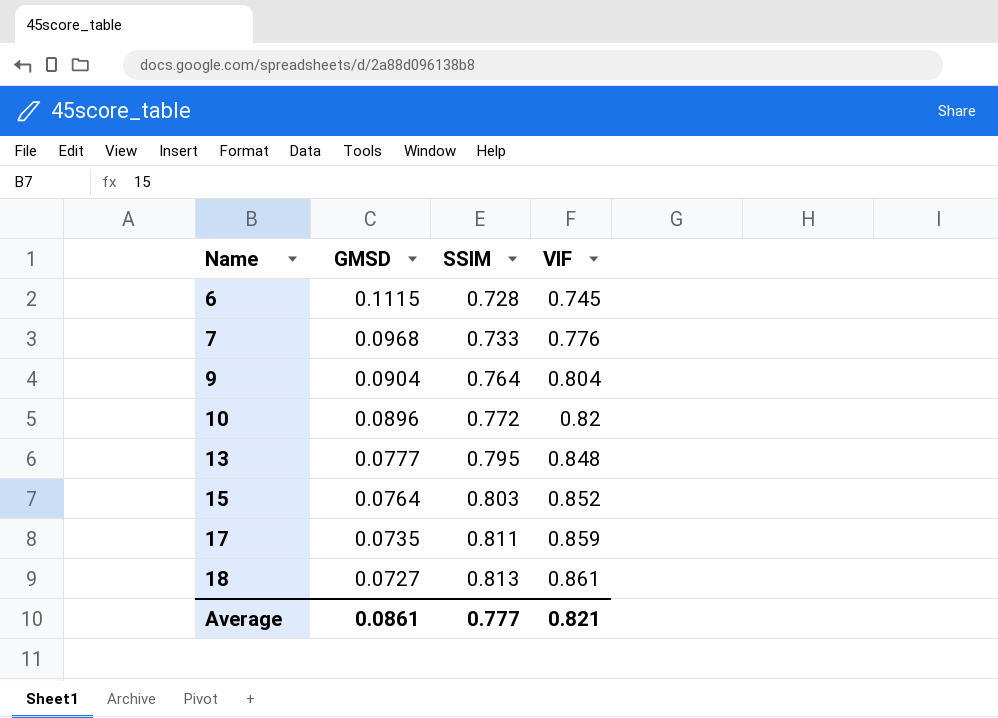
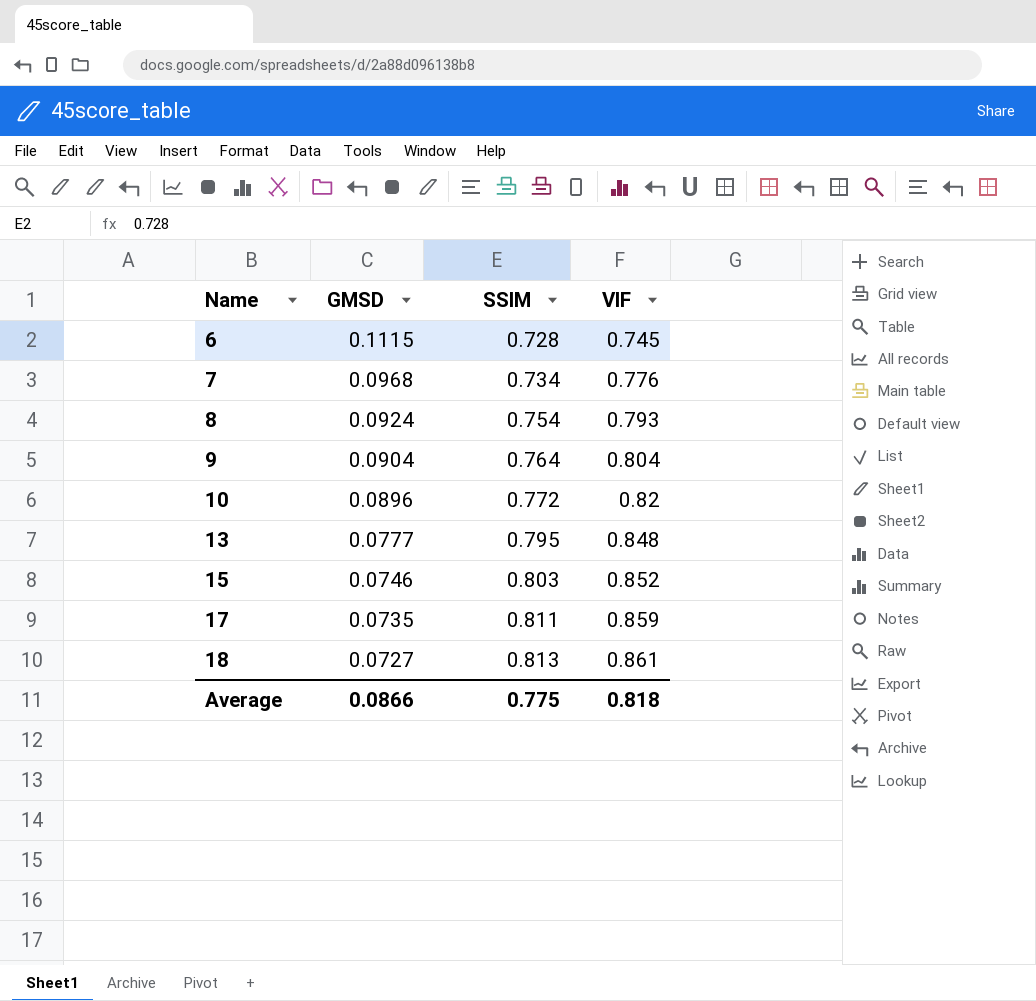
7 | SSIM: 0.733 -> 0.734
row 8: none -> 0.0924 | 0.754 | 0.793
15 | GMSD: 0.0764 -> 0.0746
Average | GMSD: 0.0861 -> 0.0866
Average | SSIM: 0.777 -> 0.775
Average | VIF: 0.821 -> 0.818

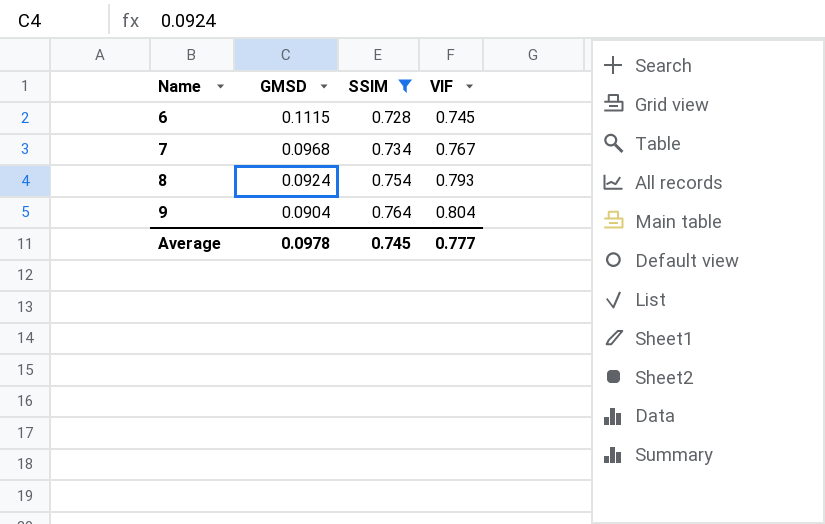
filter: none -> SSIM <= 0.764
7 | VIF: 0.776 -> 0.767
Average | GMSD: 0.0866 -> 0.0978
Average | SSIM: 0.775 -> 0.745
Average | VIF: 0.818 -> 0.777

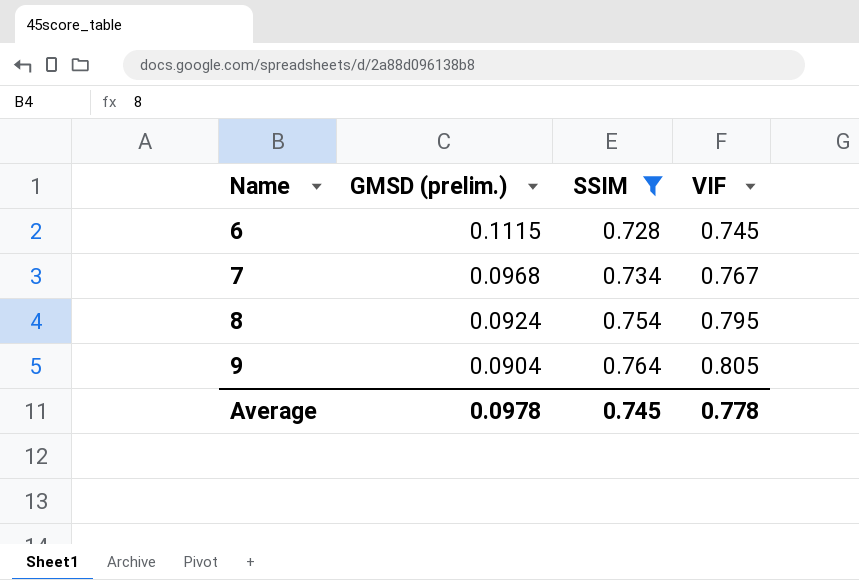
column name: GMSD -> GMSD (prelim.)
8 | VIF: 0.793 -> 0.795
9 | VIF: 0.804 -> 0.805
Average | VIF: 0.777 -> 0.778

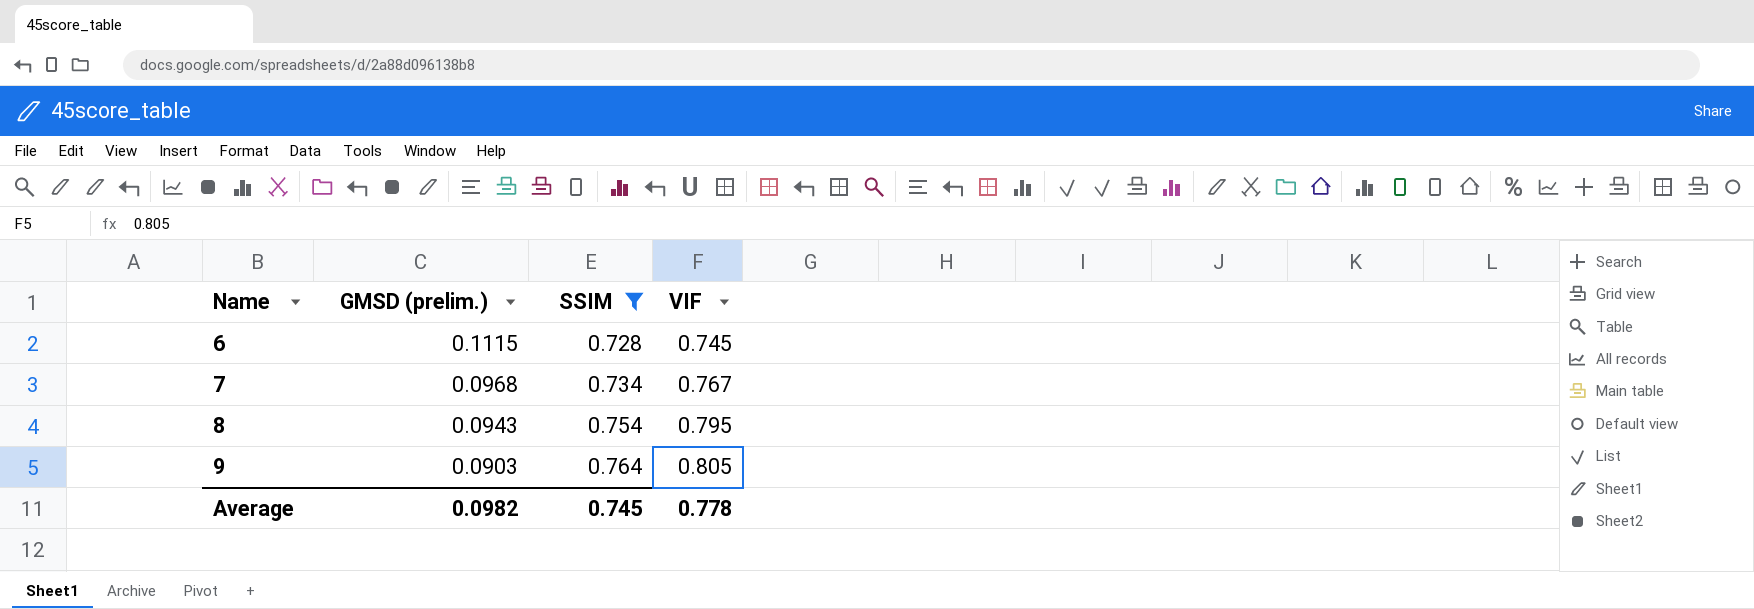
8 | GMSD (prelim.): 0.0924 -> 0.0943
9 | GMSD (prelim.): 0.0904 -> 0.0903
Average | GMSD (prelim.): 0.0978 -> 0.0982

